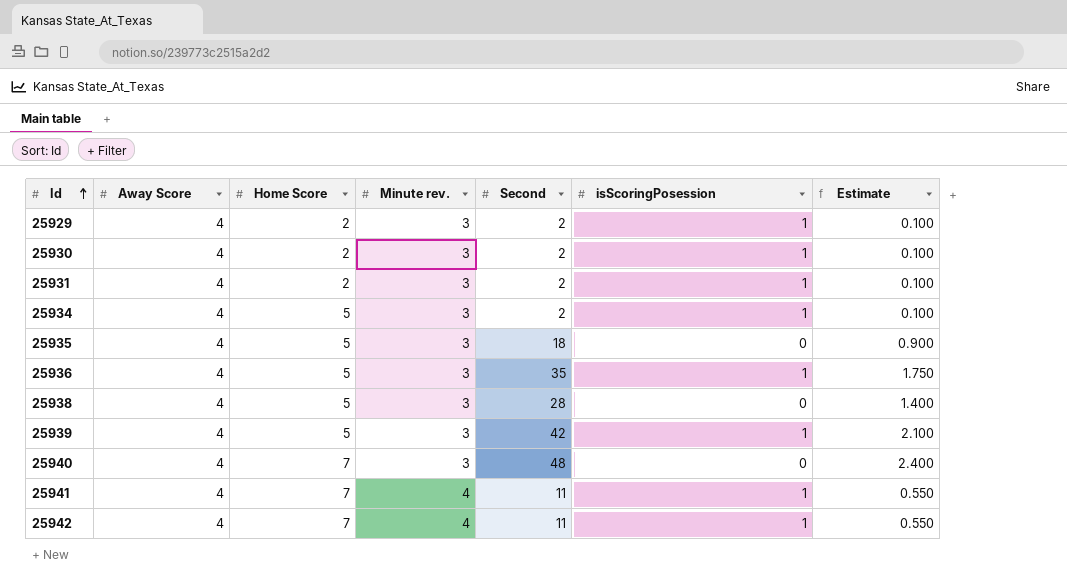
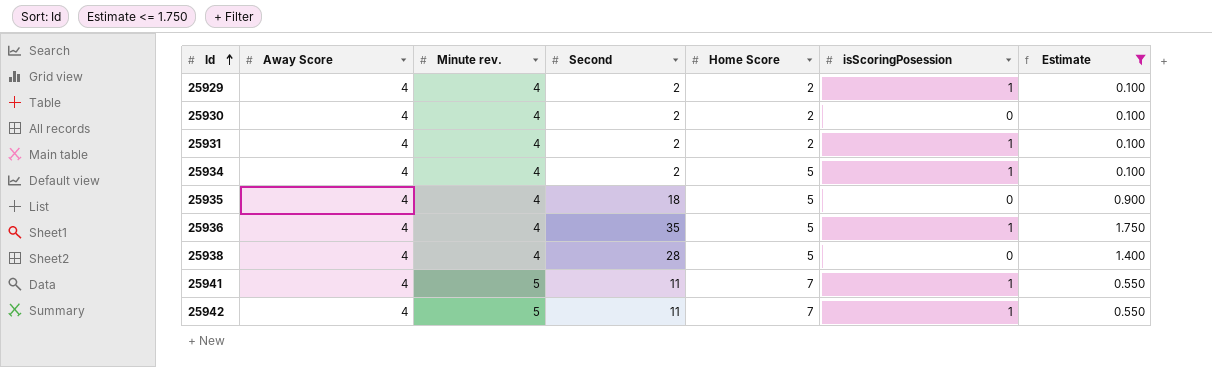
filter: none -> Estimate <= 1.750
column Home Score | position: 3 -> 5
25929 | Minute rev.: 3 -> 4
25930 | Minute rev.: 3 -> 4
25930 | isScoringPosession: 1 -> 0
25931 | Minute rev.: 3 -> 4
25934 | Minute rev.: 3 -> 4
25935 | Minute rev.: 3 -> 4
25936 | Minute rev.: 3 -> 4
25938 | Minute rev.: 3 -> 4
25941 | Minute rev.: 4 -> 5
25942 | Minute rev.: 4 -> 5

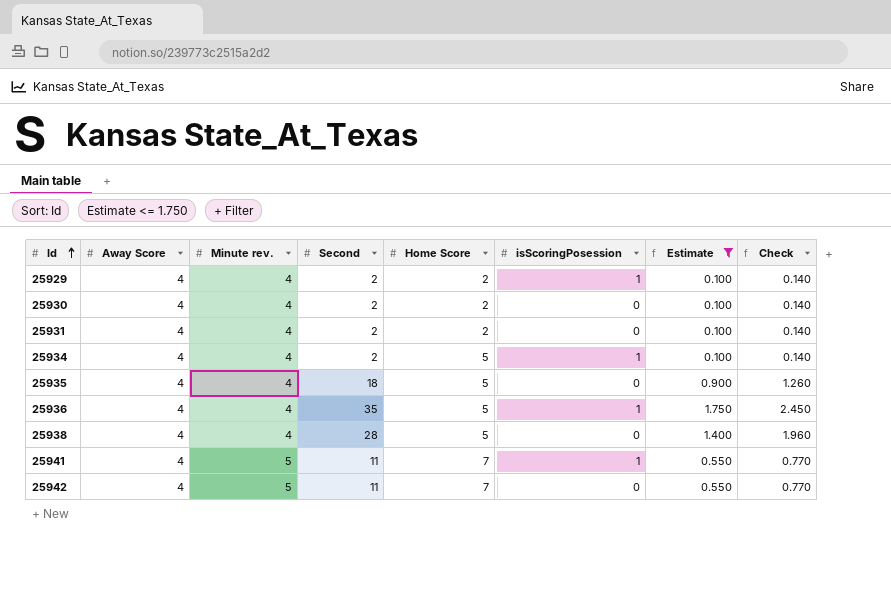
column Check | formula: none -> [Second] * 0.07
25931 | isScoringPosession: 1 -> 0
25942 | isScoringPosession: 1 -> 0

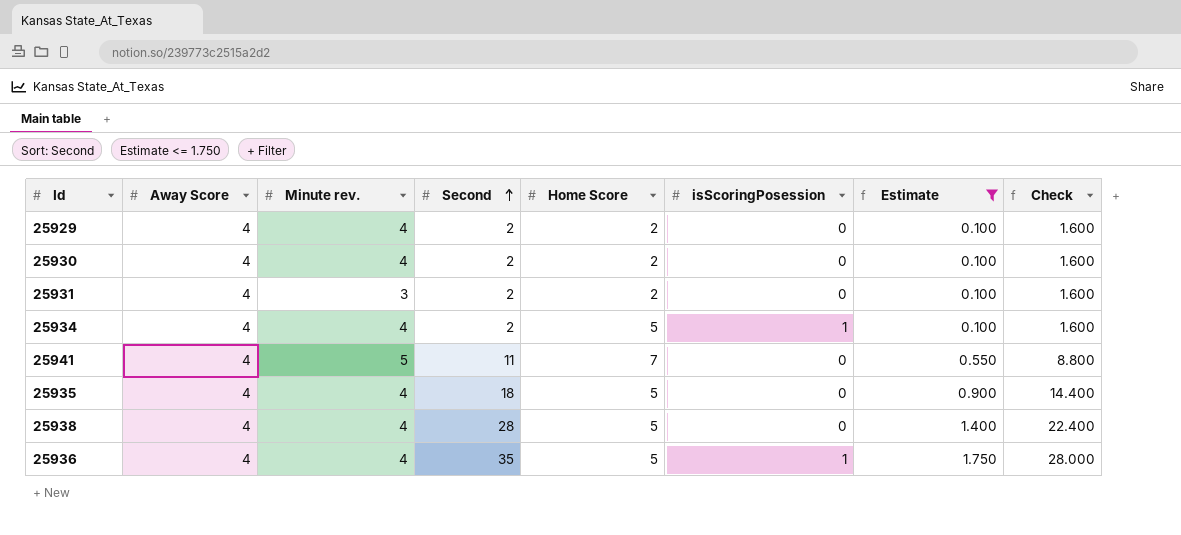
row order: Id ascending -> Second ascending
column Check | formula: [Second] * 0.07 -> [Second] * 0.8
row 25942: 4 | 5 | 11 | 7 | 0 | 0.550 | 0.770 -> none
25929 | isScoringPosession: 1 -> 0
25931 | Minute rev.: 4 -> 3
25941 | isScoringPosession: 1 -> 0

